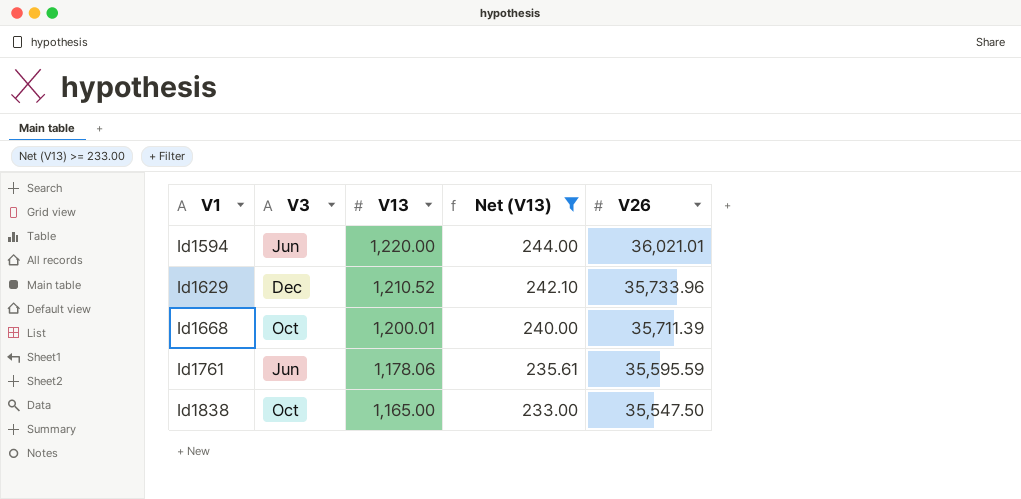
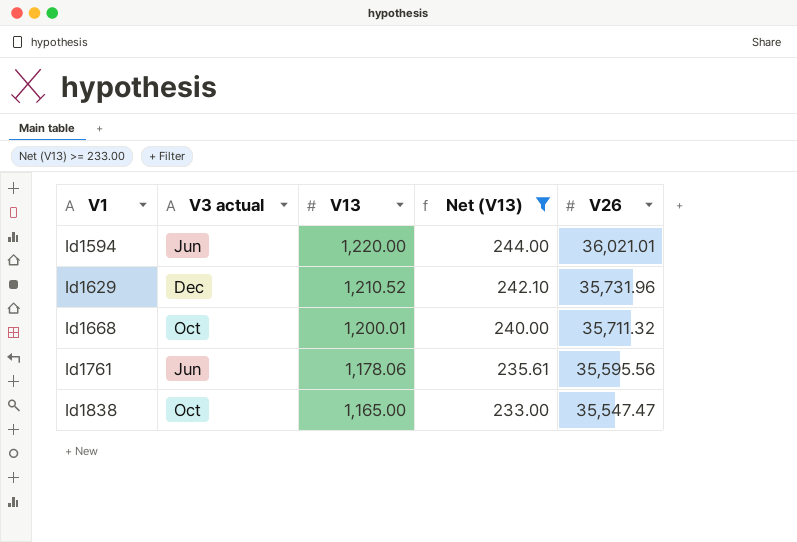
column name: V3 -> V3 actual
Id1629 | V26: 35,733.96 -> 35,731.96
Id1668 | V26: 35,711.39 -> 35,711.32
Id1761 | V26: 35,595.59 -> 35,595.56
Id1838 | V26: 35,547.50 -> 35,547.47

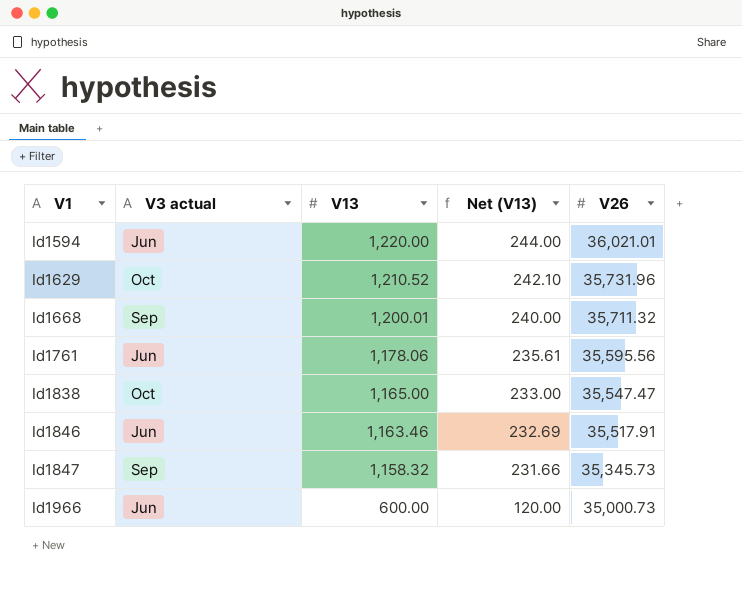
filter: Net (V13) >= 233.00 -> none
Id1629 | V3 actual: Dec -> Oct
Id1668 | V3 actual: Oct -> Sep

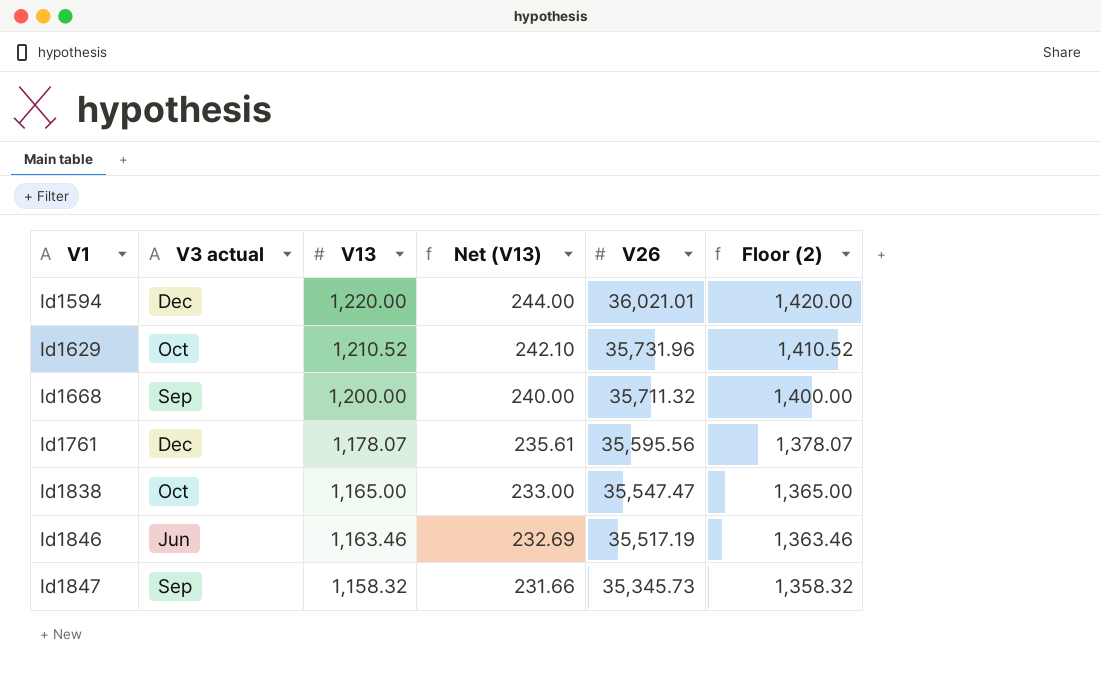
column Floor (2) | formula: none -> [V13] + 200
row Id1966: Jun | 600.00 | 120.00 | 35,000.73 -> none
Id1594 | V3 actual: Jun -> Dec
Id1668 | V13: 1,200.01 -> 1,200.00
Id1761 | V3 actual: Jun -> Dec
Id1761 | V13: 1,178.06 -> 1,178.07
Id1846 | V26: 35,517.91 -> 35,517.19

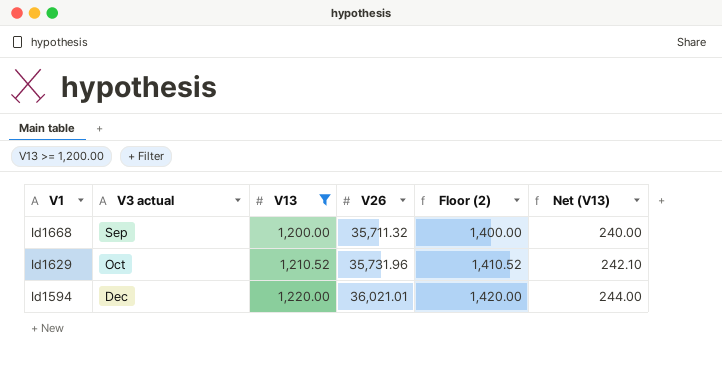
filter: none -> V13 >= 1,200.00
row order: V1 ascending -> V1 descending
column Net (V13) | position: 4 -> 6

